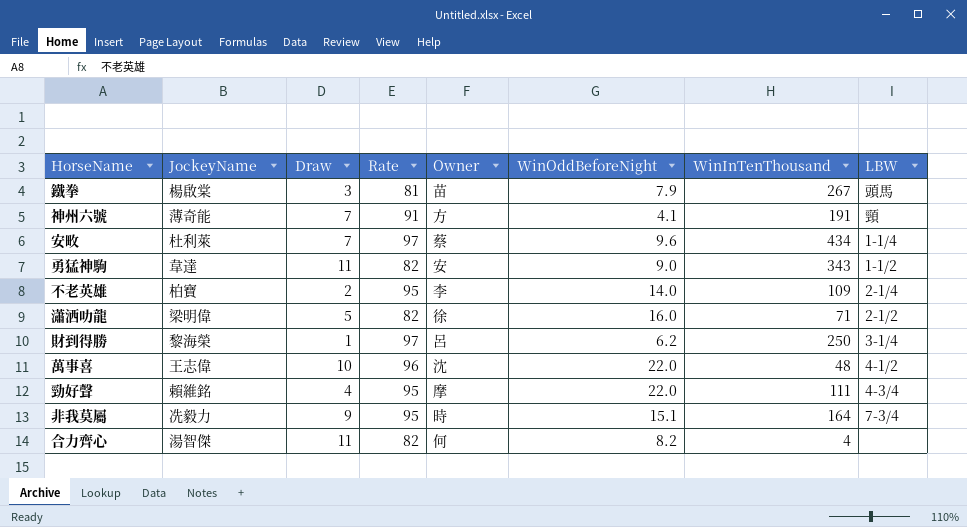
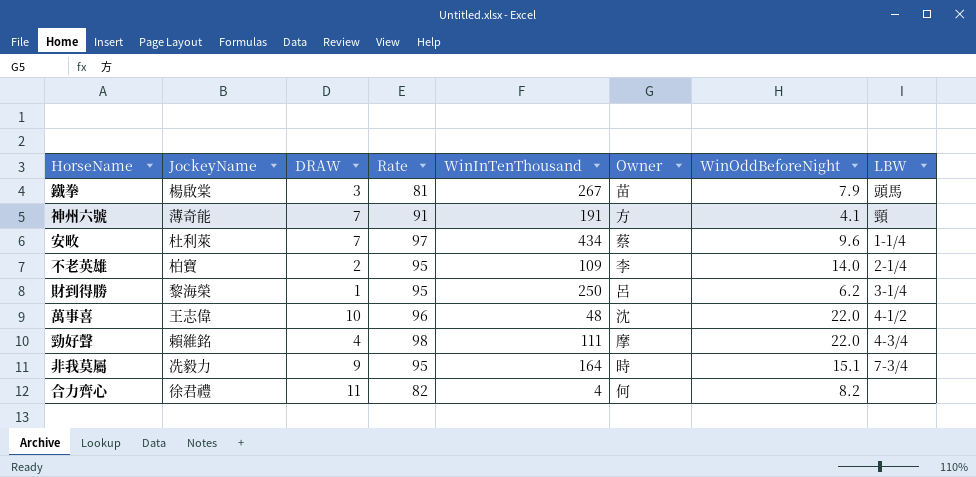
column name: Draw -> DRAW
column WinInTenThousand | position: 7 -> 5
row 勇猛神駒: 韋達 | 11 | 82 | 安 | 9.0 | 343 | 1-1/2 -> none
row 瀟洒叻龍: 梁明偉 | 5 | 82 | 徐 | 16.0 | 71 | 2-1/2 -> none
財到得勝 | Rate: 97 -> 95
勁好聲 | Rate: 95 -> 98
合力齊心 | JockeyName: 湯智傑 -> 徐君禮

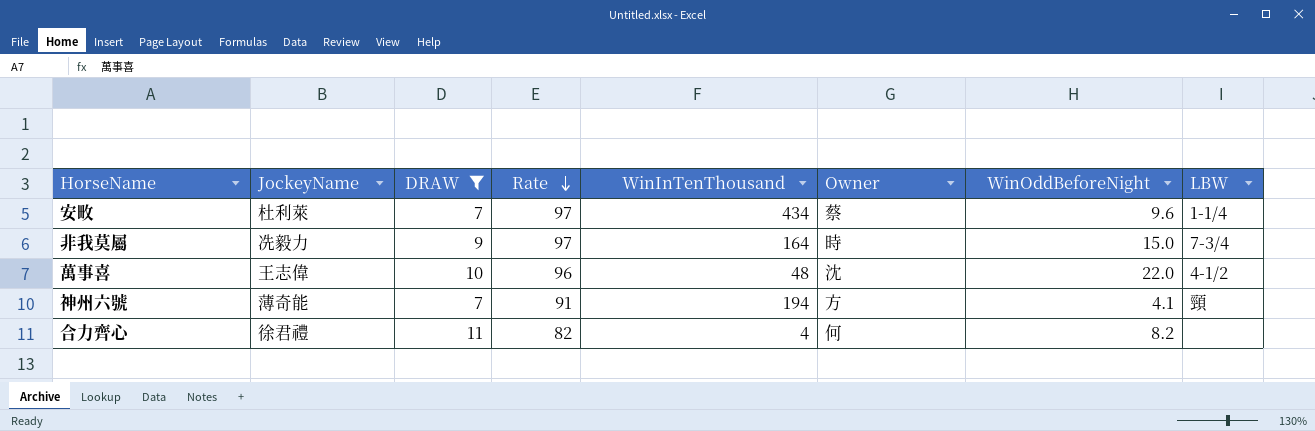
filter: none -> DRAW >= 7
row order: none -> Rate descending
非我莫屬 | Rate: 95 -> 97
非我莫屬 | WinOddBeforeNight: 15.1 -> 15.0
神州六號 | WinInTenThousand: 191 -> 194

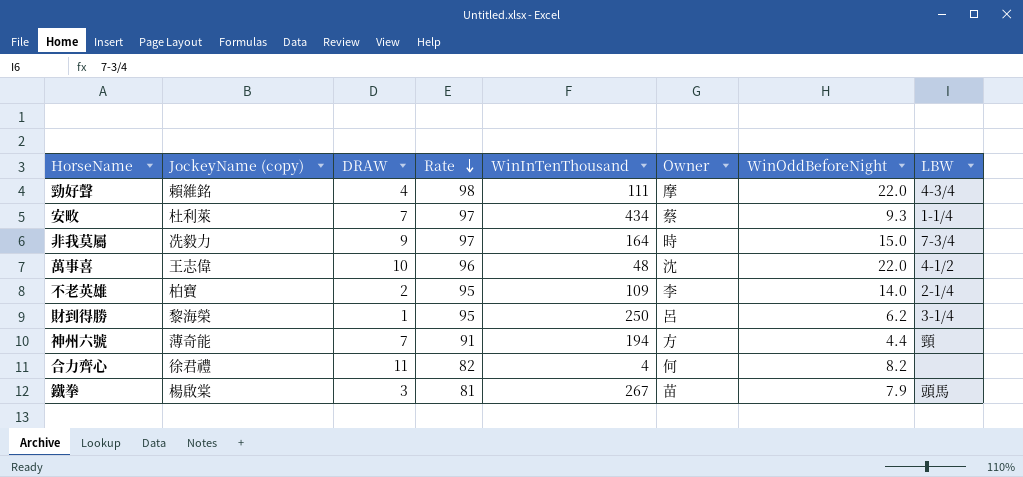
filter: DRAW >= 7 -> none
column name: JockeyName -> JockeyName (copy)
安畋 | WinOddBeforeNight: 9.6 -> 9.3
神州六號 | WinOddBeforeNight: 4.1 -> 4.4

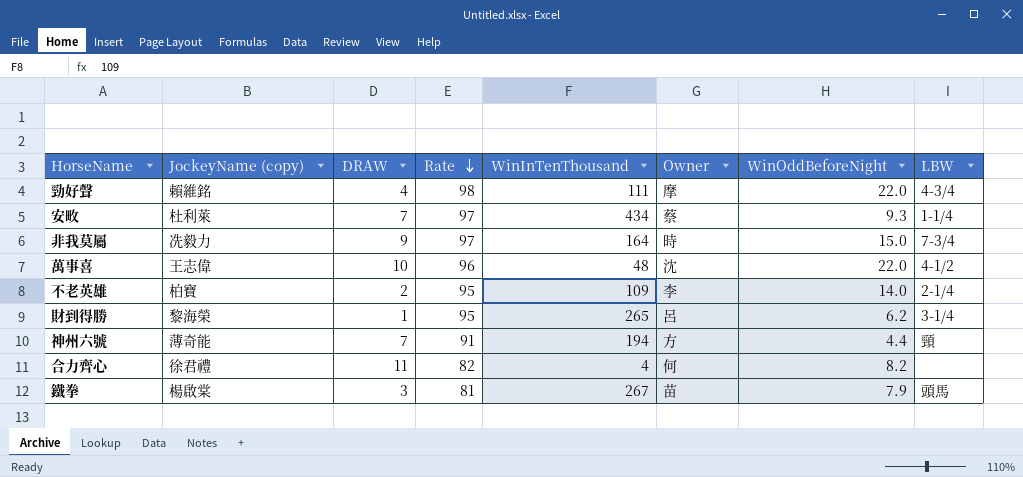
財到得勝 | WinInTenThousand: 250 -> 265

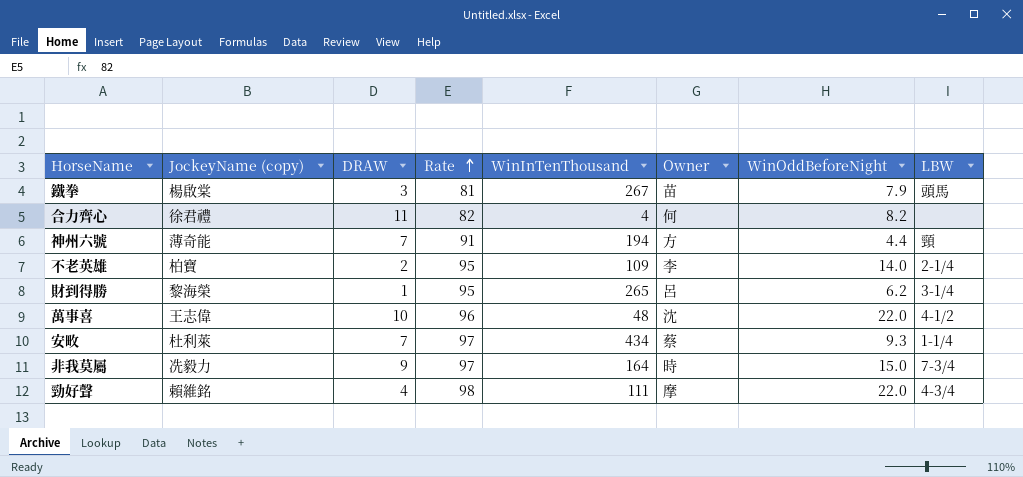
row order: Rate descending -> Rate ascending

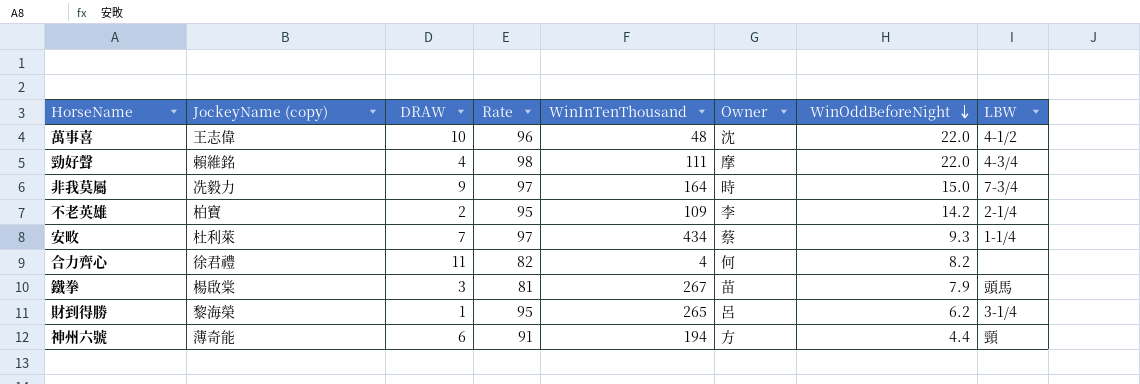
row order: Rate ascending -> WinOddBeforeNight descending
不老英雄 | WinOddBeforeNight: 14.0 -> 14.2
神州六號 | DRAW: 7 -> 6

